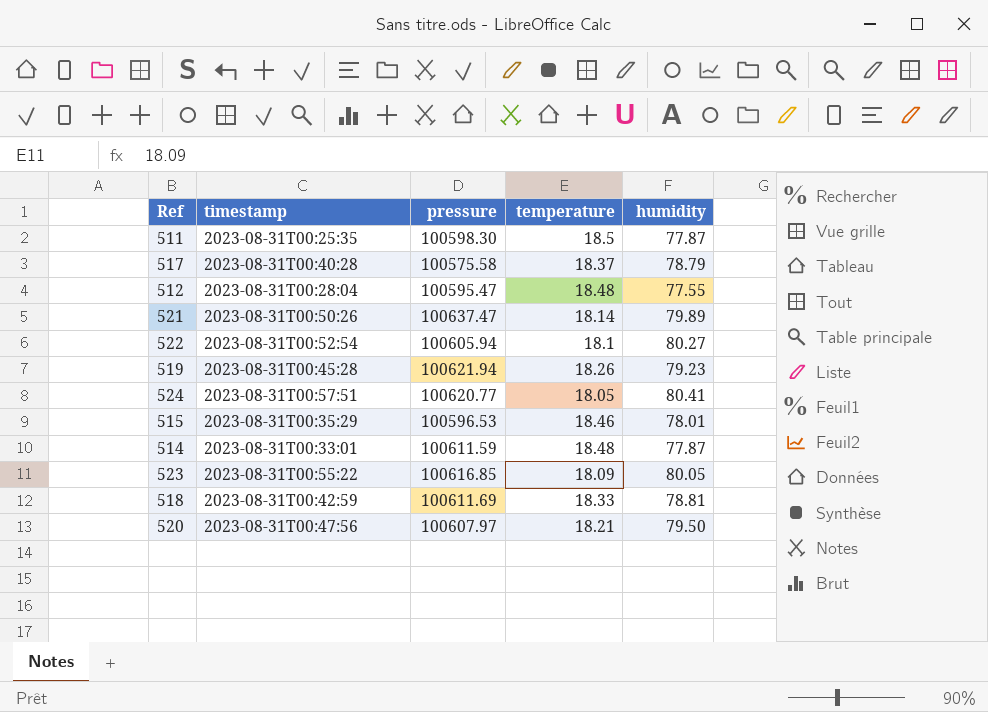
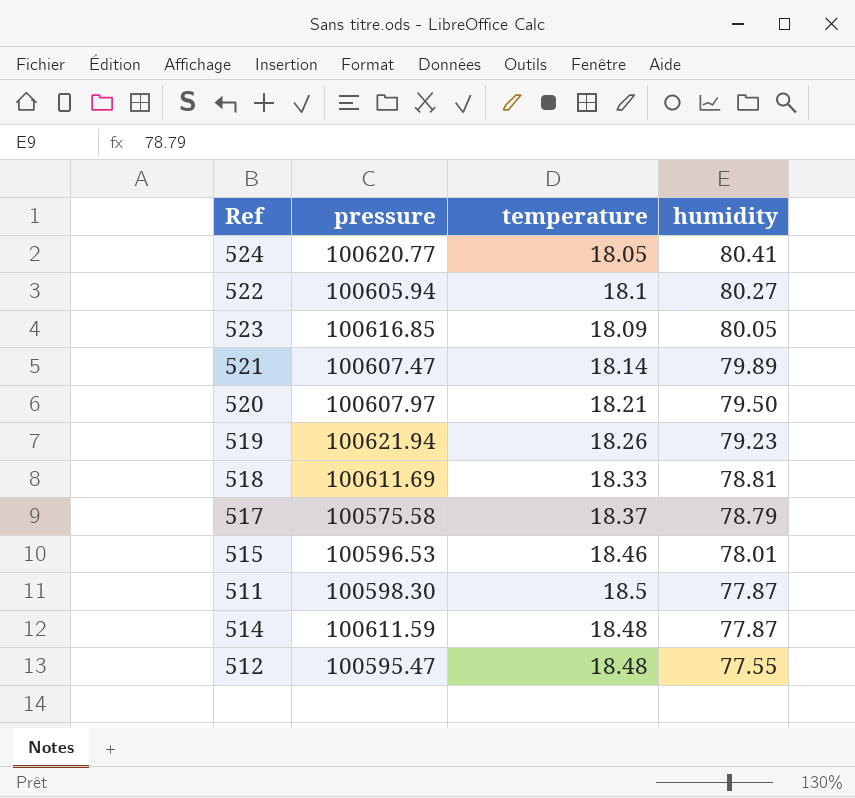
row order: none -> humidity descending
column timestamp | position: 2 -> none
521 | pressure: 100637.47 -> 100607.47

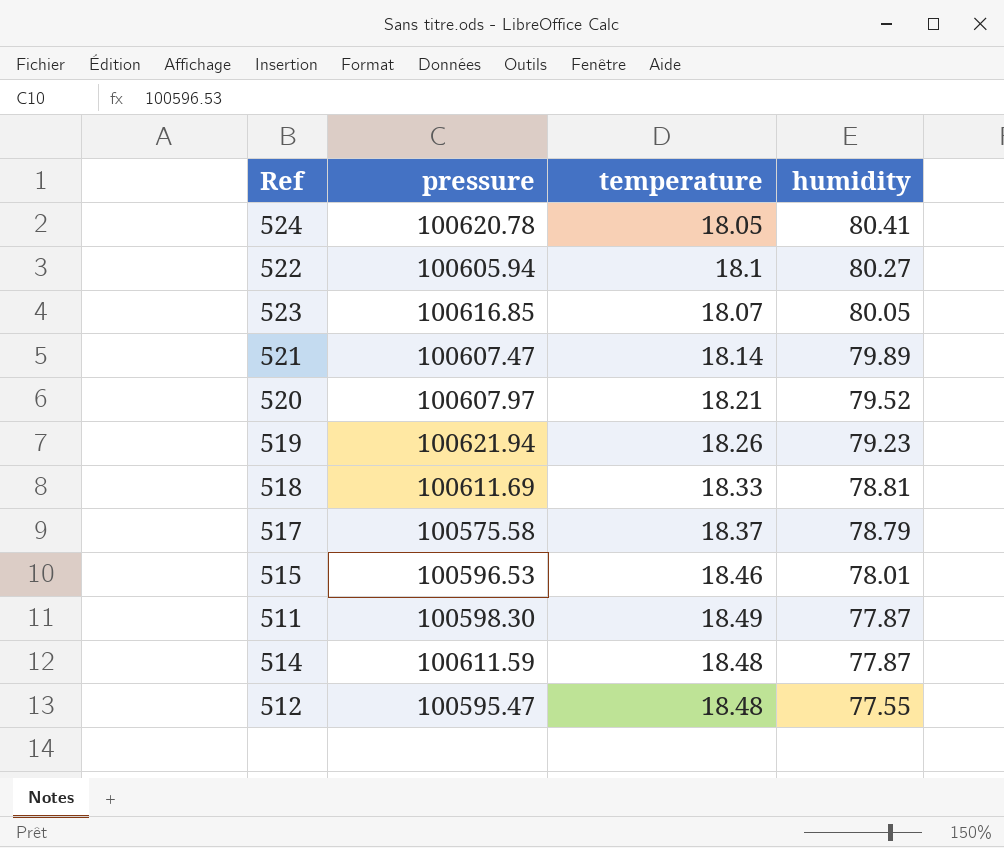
524 | pressure: 100620.77 -> 100620.78
523 | temperature: 18.09 -> 18.07
520 | humidity: 79.50 -> 79.52
511 | temperature: 18.5 -> 18.49

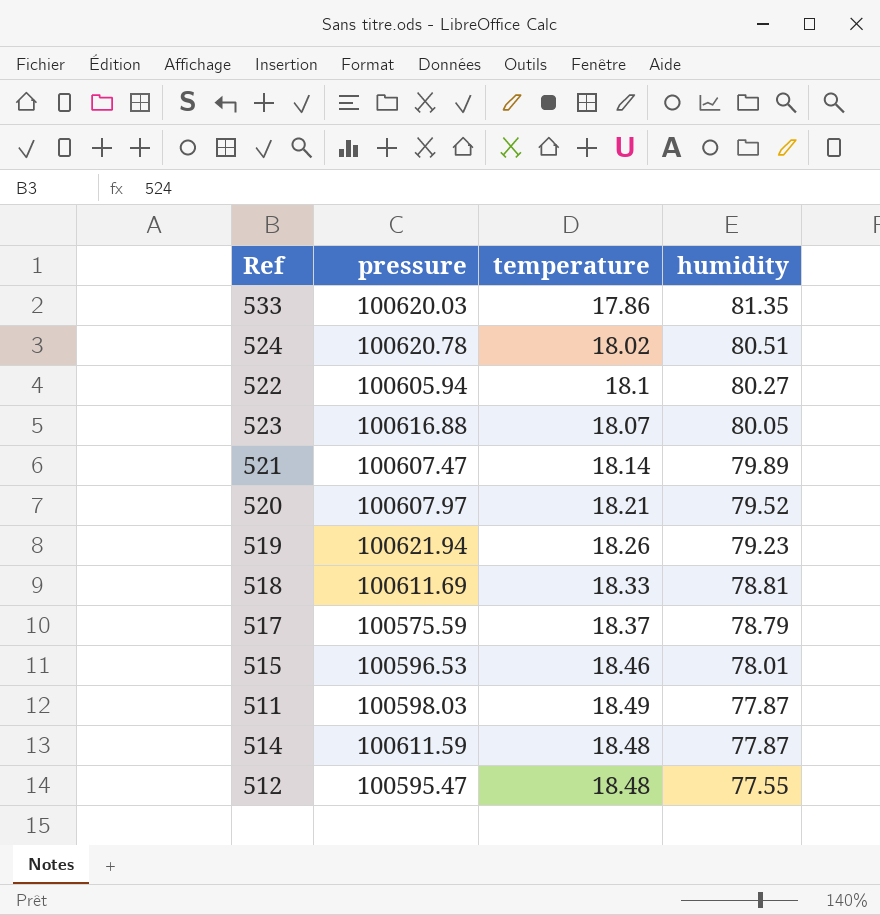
row 533: none -> 100620.03 | 17.86 | 81.35
524 | temperature: 18.05 -> 18.02
524 | humidity: 80.41 -> 80.51
523 | pressure: 100616.85 -> 100616.88
517 | pressure: 100575.58 -> 100575.59
511 | pressure: 100598.30 -> 100598.03

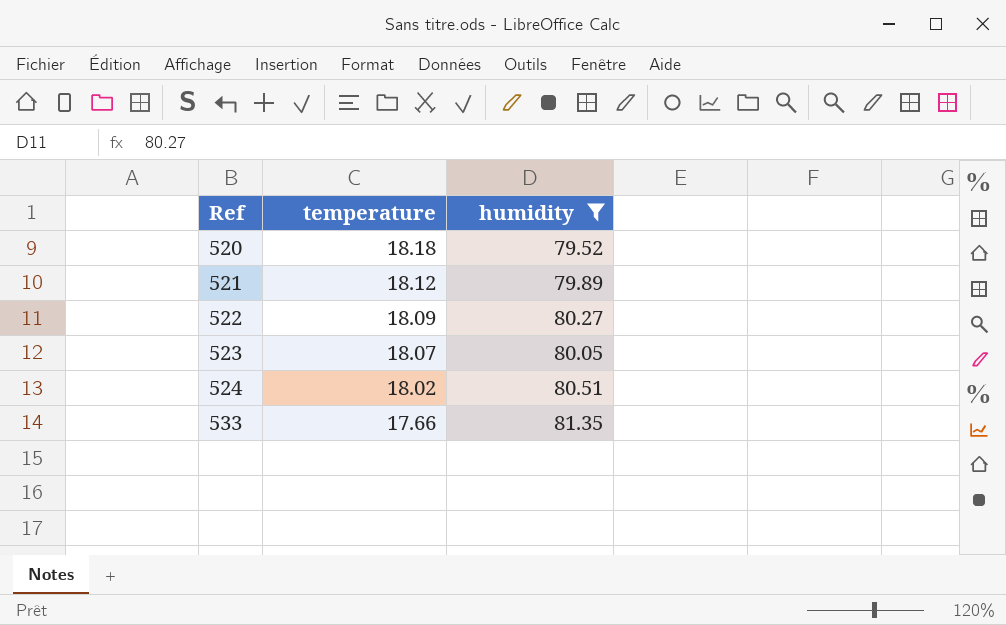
filter: none -> humidity >= 79.52
row order: humidity descending -> Ref ascending
column pressure | position: 2 -> none
520 | temperature: 18.21 -> 18.18
521 | temperature: 18.14 -> 18.12
522 | temperature: 18.1 -> 18.09
533 | temperature: 17.86 -> 17.66

